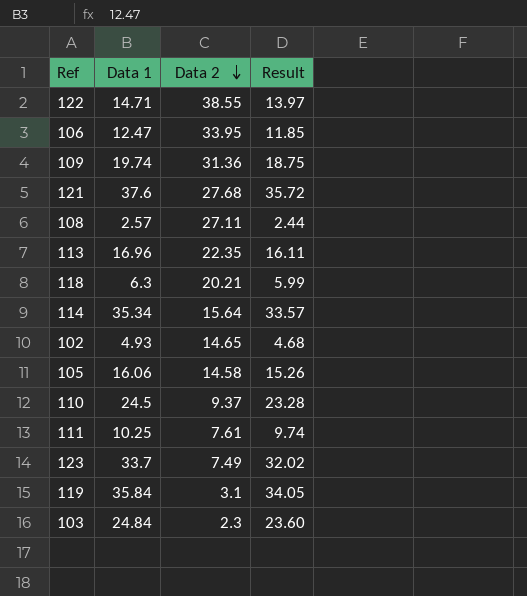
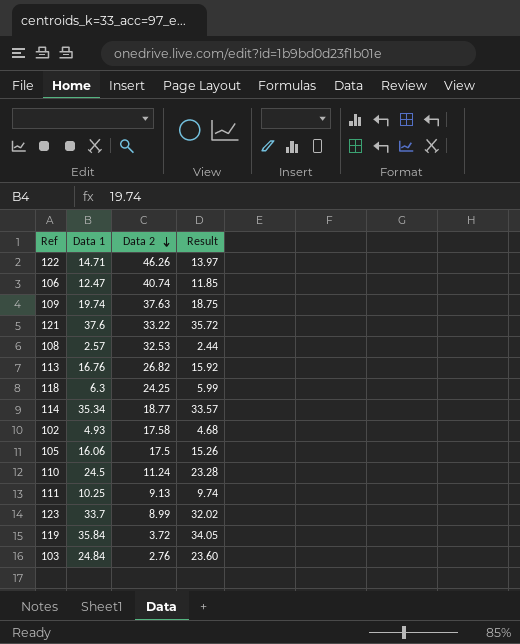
122 | Data 2: 38.55 -> 46.26
106 | Data 2: 33.95 -> 40.74
109 | Data 2: 31.36 -> 37.63
121 | Data 2: 27.68 -> 33.22
108 | Data 2: 27.11 -> 32.53
113 | Data 1: 16.96 -> 16.76
113 | Data 2: 22.35 -> 26.82
113 | Result: 16.11 -> 15.92
118 | Data 2: 20.21 -> 24.25
114 | Data 2: 15.64 -> 18.77
102 | Data 2: 14.65 -> 17.58
105 | Data 2: 14.58 -> 17.5
110 | Data 2: 9.37 -> 11.24
111 | Data 2: 7.61 -> 9.13
123 | Data 2: 7.49 -> 8.99
119 | Data 2: 3.1 -> 3.72
103 | Data 2: 2.3 -> 2.76

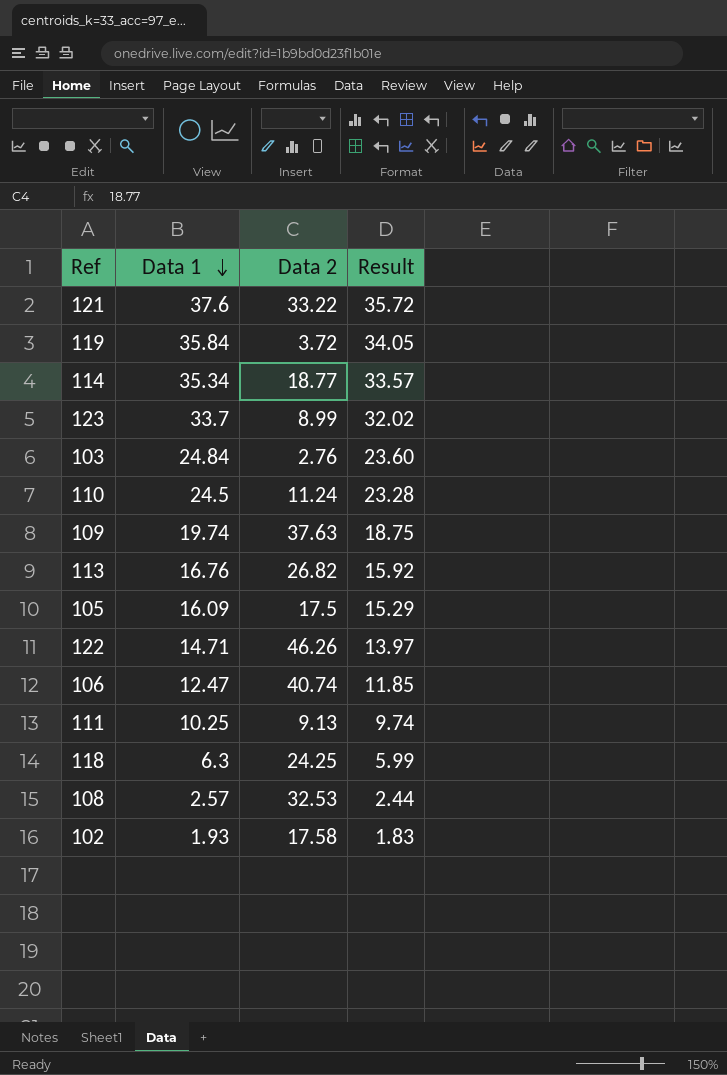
row order: Data 2 descending -> Data 1 descending
105 | Data 1: 16.06 -> 16.09
105 | Result: 15.26 -> 15.29
102 | Data 1: 4.93 -> 1.93
102 | Result: 4.68 -> 1.83

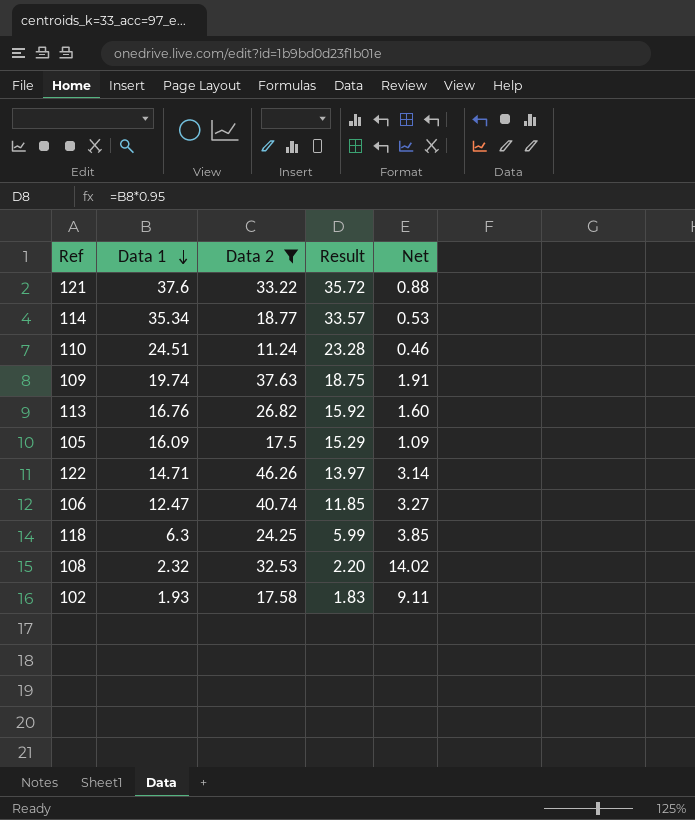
filter: none -> Data 2 >= 11.24
column Net | formula: none -> [Data 2] / [Data 1]
110 | Data 1: 24.5 -> 24.51
108 | Data 1: 2.57 -> 2.32
108 | Result: 2.44 -> 2.20

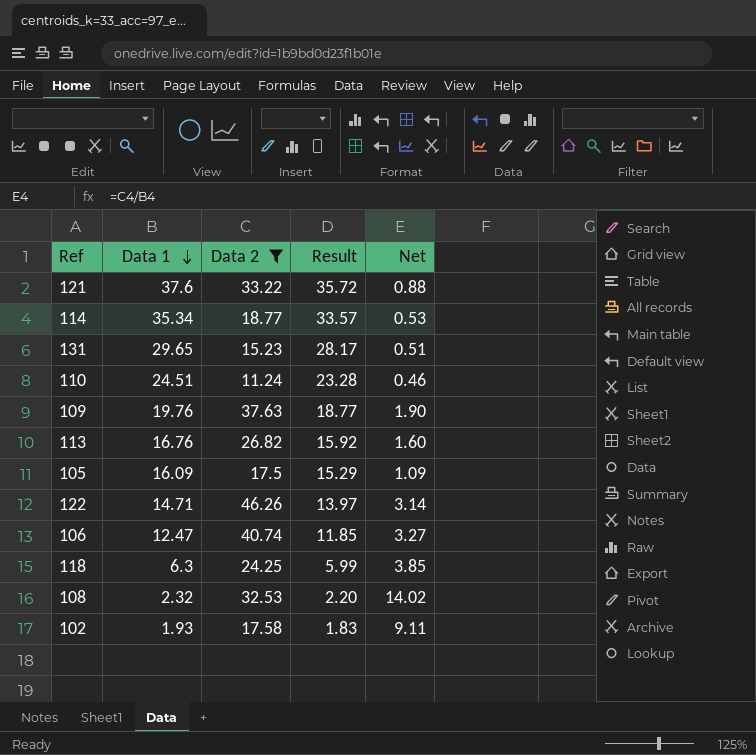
row 131: none -> 29.65 | 15.23 | 28.17 | 0.51
109 | Data 1: 19.74 -> 19.76
109 | Result: 18.75 -> 18.77
109 | Net: 1.91 -> 1.90

